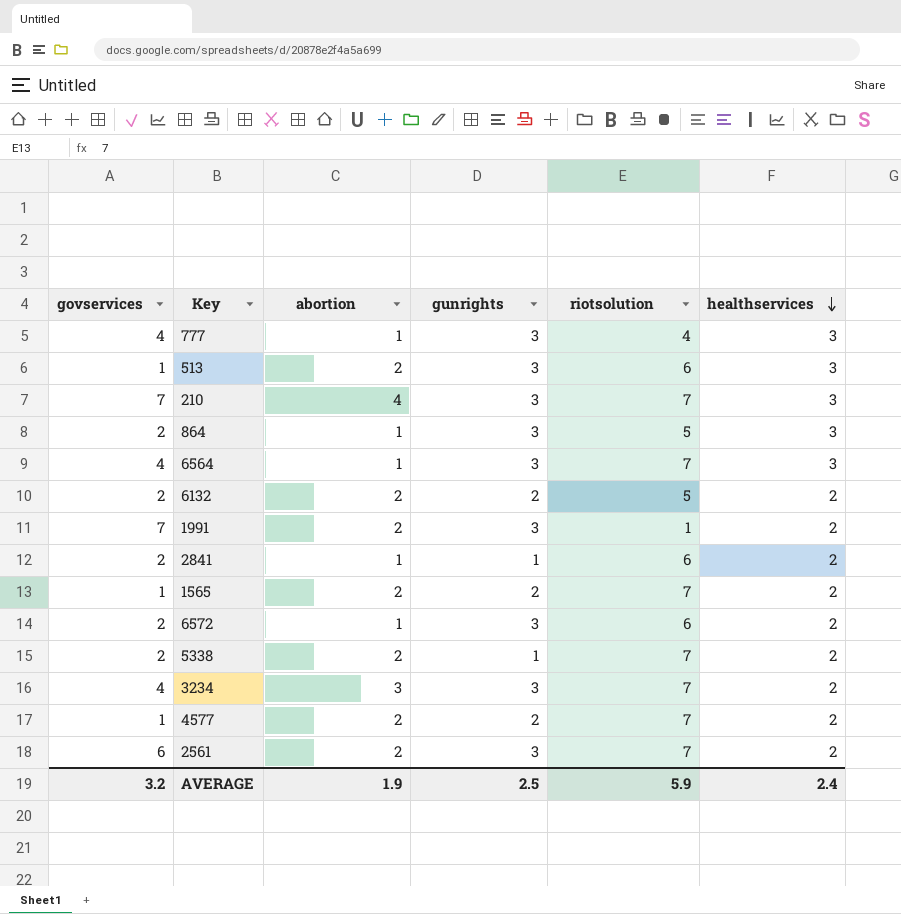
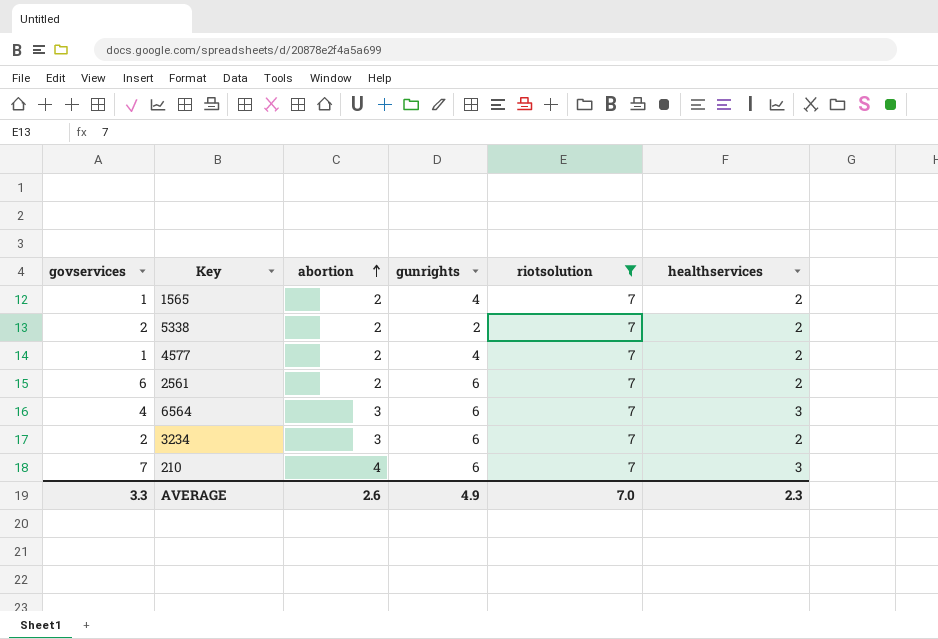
filter: none -> riotsolution = 7
row order: healthservices descending -> abortion ascending
1565 | gunrights: 2 -> 4
5338 | gunrights: 1 -> 2
4577 | gunrights: 2 -> 4
2561 | gunrights: 3 -> 6
6564 | abortion: 1 -> 3
6564 | gunrights: 3 -> 6
3234 | govservices: 4 -> 2
3234 | gunrights: 3 -> 6
210 | gunrights: 3 -> 6
AVERAGE | govservices: 3.2 -> 3.3
AVERAGE | abortion: 1.9 -> 2.6
AVERAGE | gunrights: 2.5 -> 4.9
AVERAGE | riotsolution: 5.9 -> 7.0
AVERAGE | healthservices: 2.4 -> 2.3

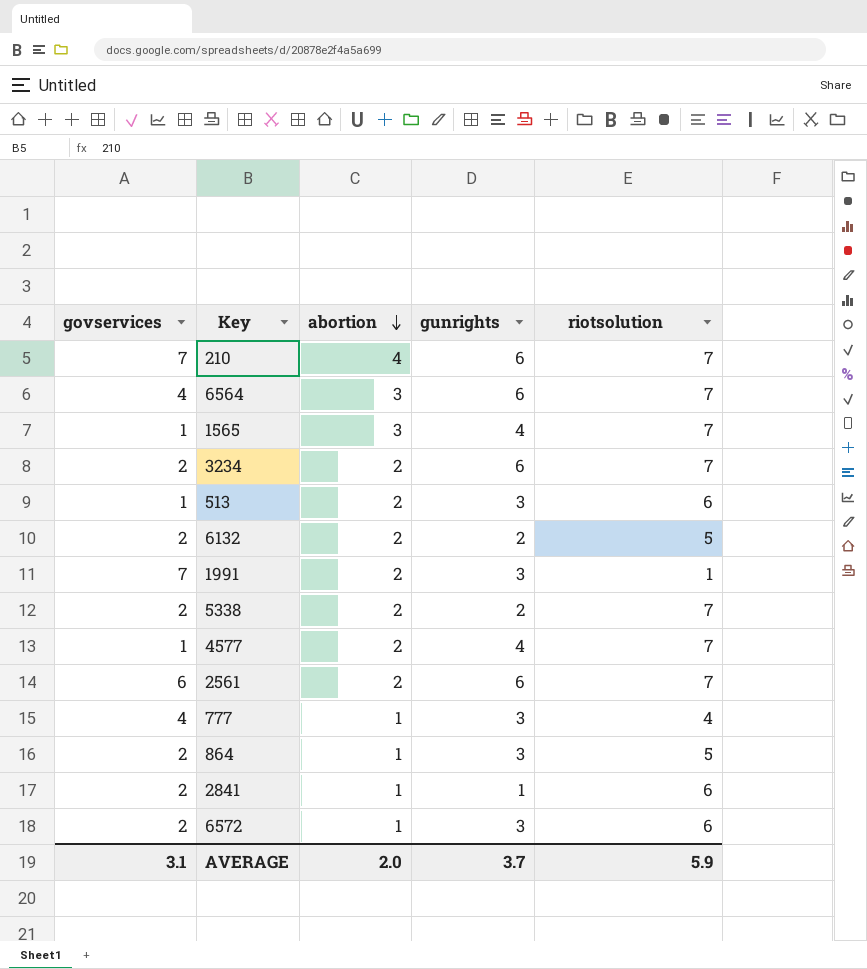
filter: riotsolution = 7 -> none
row order: abortion ascending -> abortion descending
column healthservices | position: 6 -> none
1565 | abortion: 2 -> 3
3234 | abortion: 3 -> 2
AVERAGE | govservices: 3.3 -> 3.1
AVERAGE | abortion: 2.6 -> 2.0
AVERAGE | gunrights: 4.9 -> 3.7
AVERAGE | riotsolution: 7.0 -> 5.9

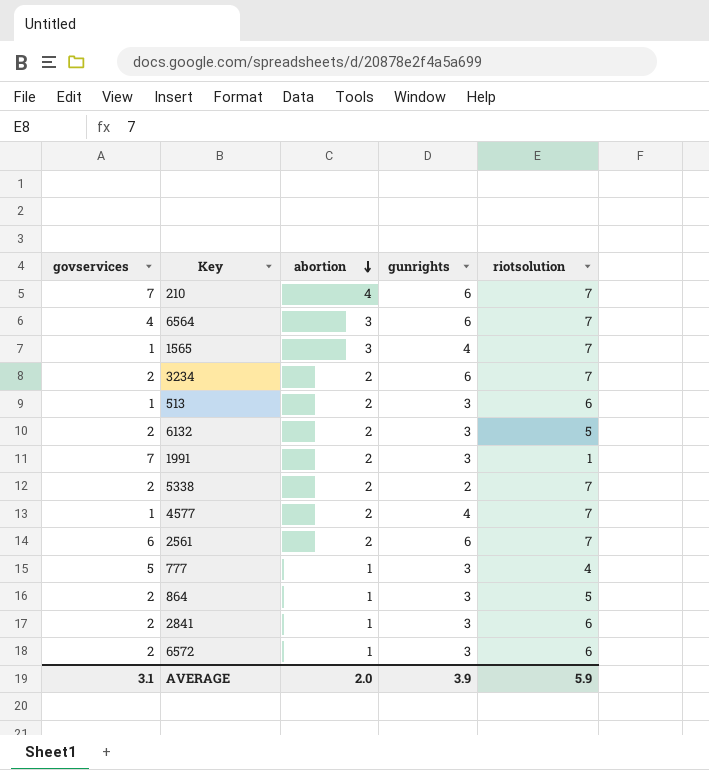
6132 | gunrights: 2 -> 3
777 | govservices: 4 -> 5
2841 | gunrights: 1 -> 3
AVERAGE | gunrights: 3.7 -> 3.9

